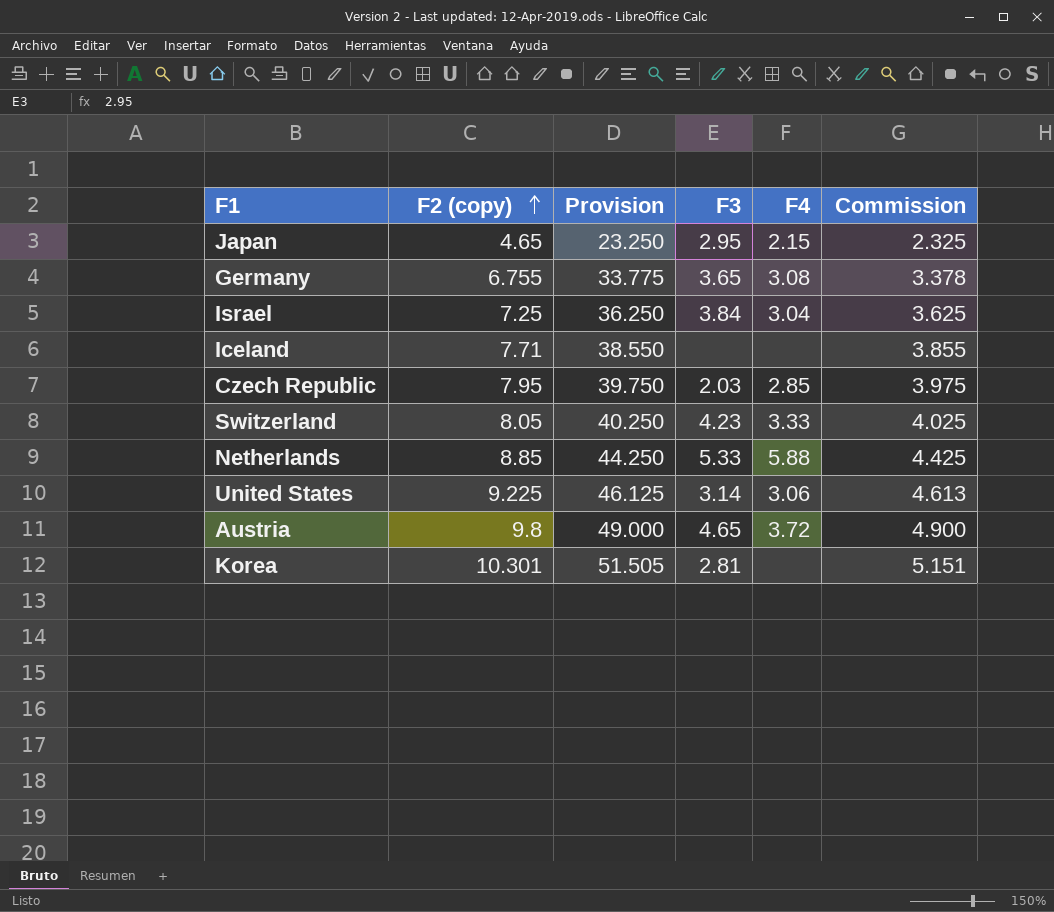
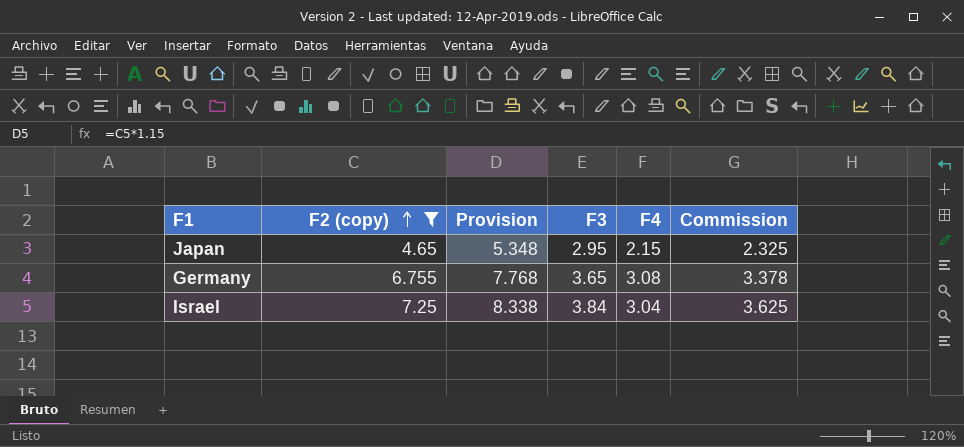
filter: none -> F2 (copy) <= 7.25
column Provision | formula: [F2 (copy)] * 5 -> [F2 (copy)] * 1.15

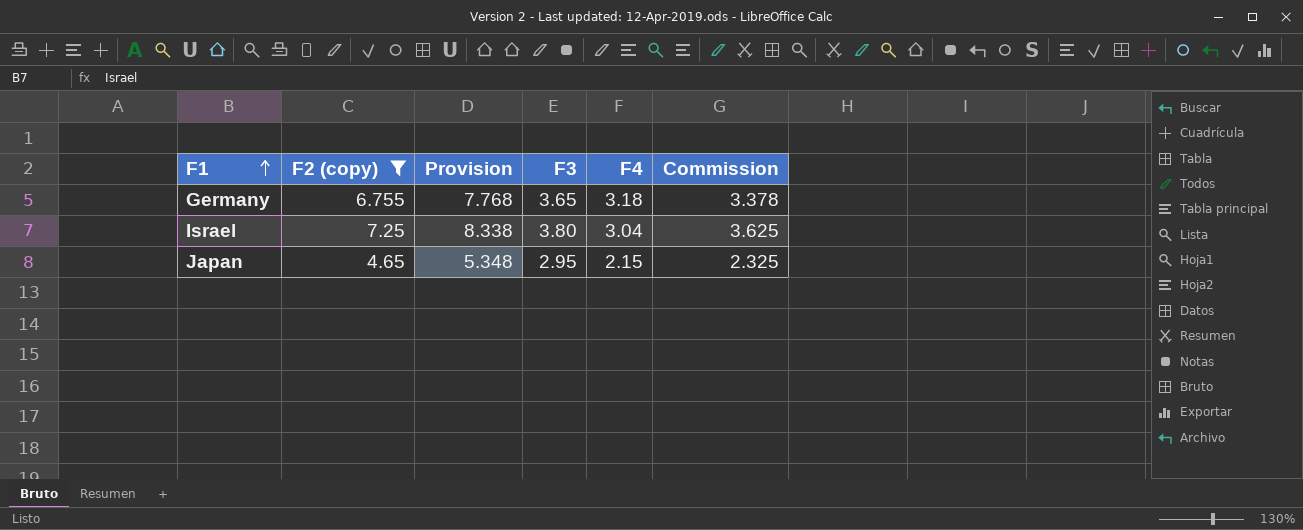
row order: F2 (copy) ascending -> F1 ascending
Germany | F4: 3.08 -> 3.18
Israel | F3: 3.84 -> 3.80

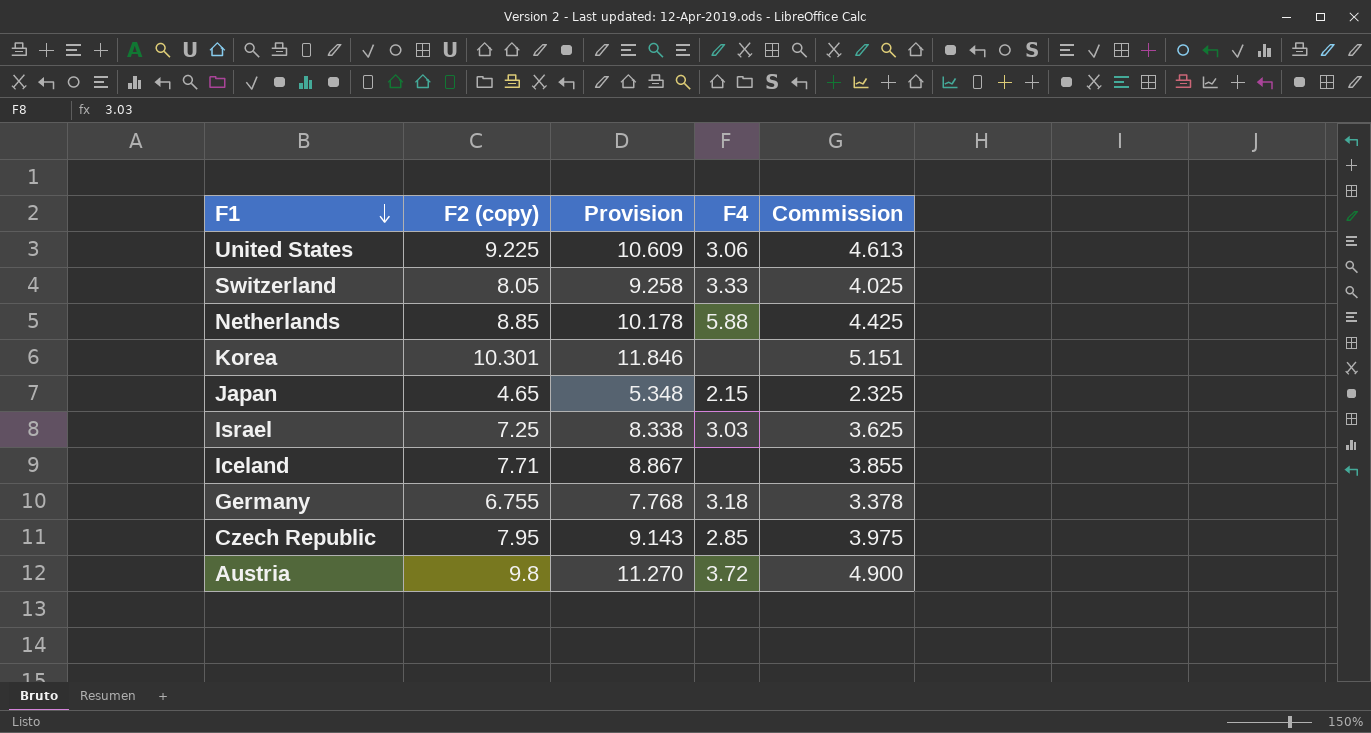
filter: F2 (copy) <= 7.25 -> none
row order: F1 ascending -> F1 descending
column F3 | position: 4 -> none
Israel | F4: 3.04 -> 3.03

